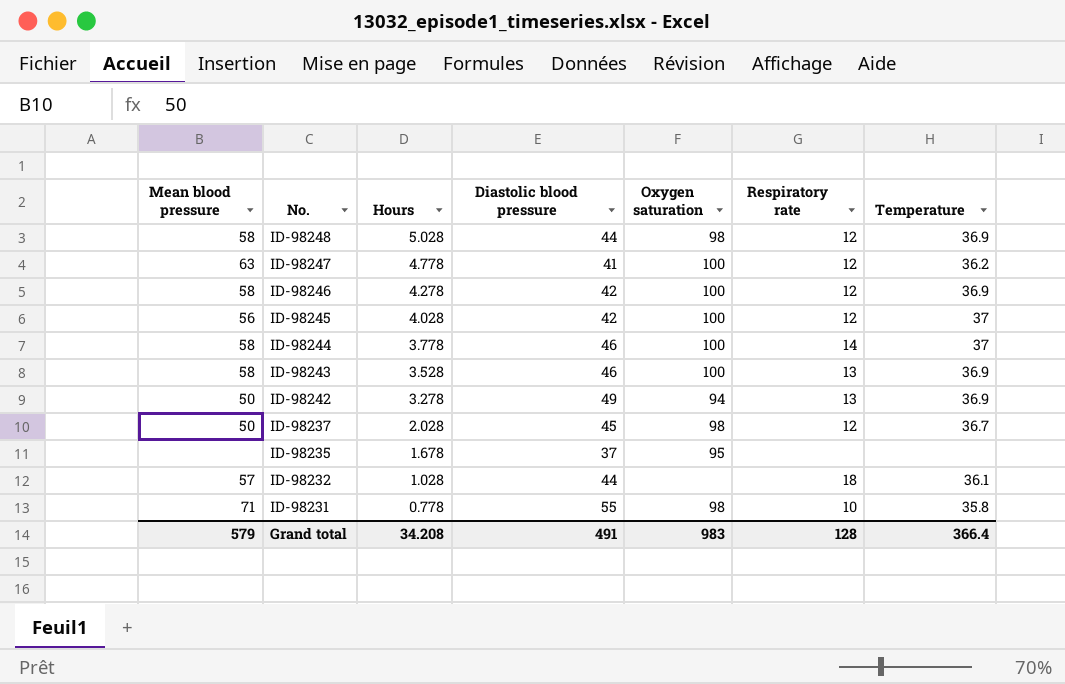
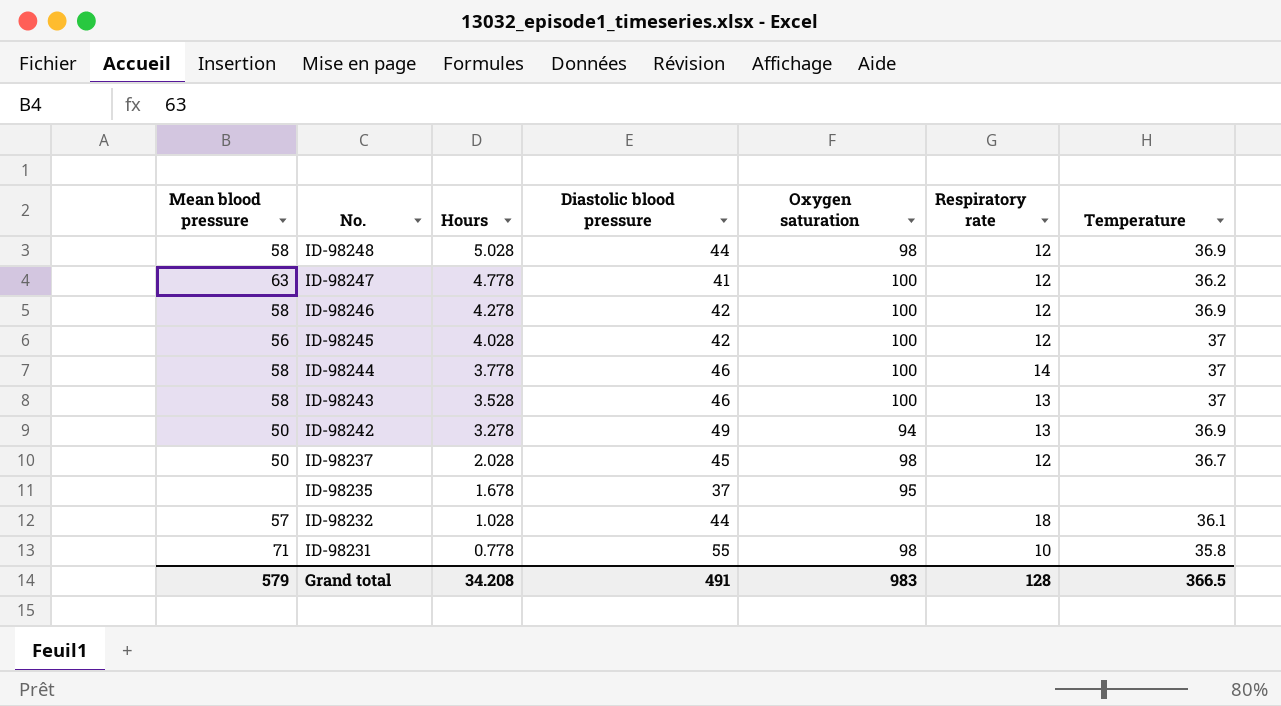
ID-98243 | Temperature: 36.9 -> 37
Grand total | Temperature: 366.4 -> 366.5

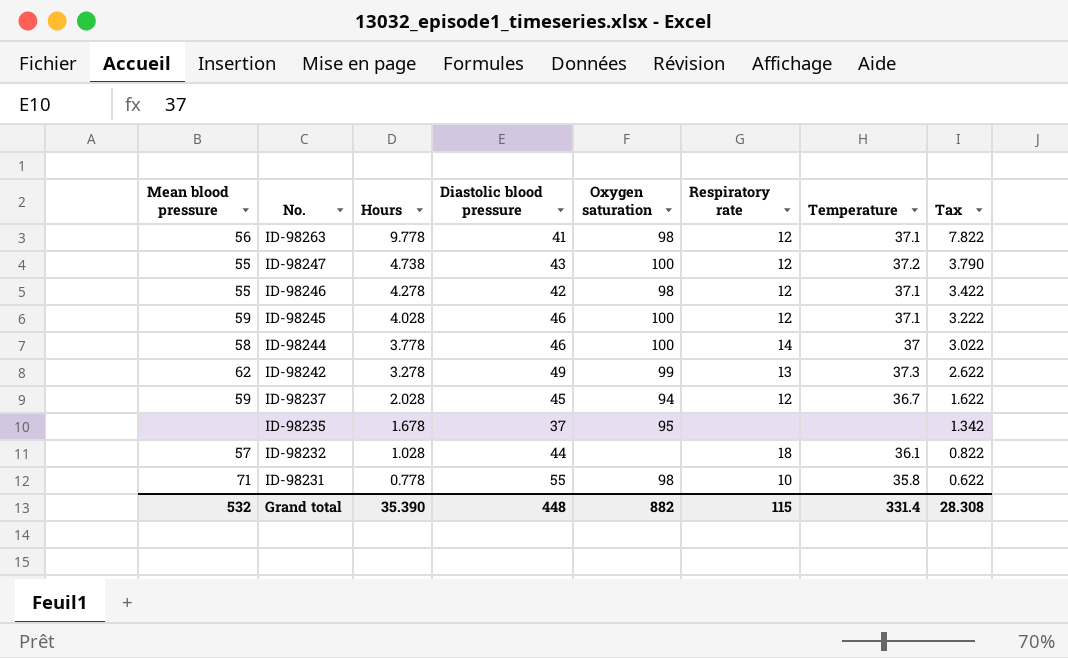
column Tax | formula: none -> [Hours] * 0.8
row ID-98248: 58 | 5.028 | 44 | 98 | 12 | 36.9 -> none
row ID-98243: 58 | 3.528 | 46 | 100 | 13 | 37 -> none
row ID-98263: none -> 56 | 9.778 | 41 | 98 | 12 | 37.1 | 7.822
ID-98247 | Mean blood pressure: 63 -> 55
ID-98247 | Hours: 4.778 -> 4.738
ID-98247 | Diastolic blood pressure: 41 -> 43
ID-98247 | Temperature: 36.2 -> 37.2
ID-98246 | Mean blood pressure: 58 -> 55
ID-98246 | Oxygen saturation: 100 -> 98
ID-98246 | Temperature: 36.9 -> 37.1
ID-98245 | Mean blood pressure: 56 -> 59
ID-98245 | Diastolic blood pressure: 42 -> 46
ID-98245 | Temperature: 37 -> 37.1
ID-98242 | Mean blood pressure: 50 -> 62
ID-98242 | Oxygen saturation: 94 -> 99
ID-98242 | Temperature: 36.9 -> 37.3
ID-98237 | Mean blood pressure: 50 -> 59
ID-98237 | Oxygen saturation: 98 -> 94
Grand total | Mean blood pressure: 579 -> 532
Grand total | Hours: 34.208 -> 35.390
Grand total | Diastolic blood pressure: 491 -> 448
Grand total | Oxygen saturation: 983 -> 882
Grand total | Respiratory rate: 128 -> 115
Grand total | Temperature: 366.5 -> 331.4

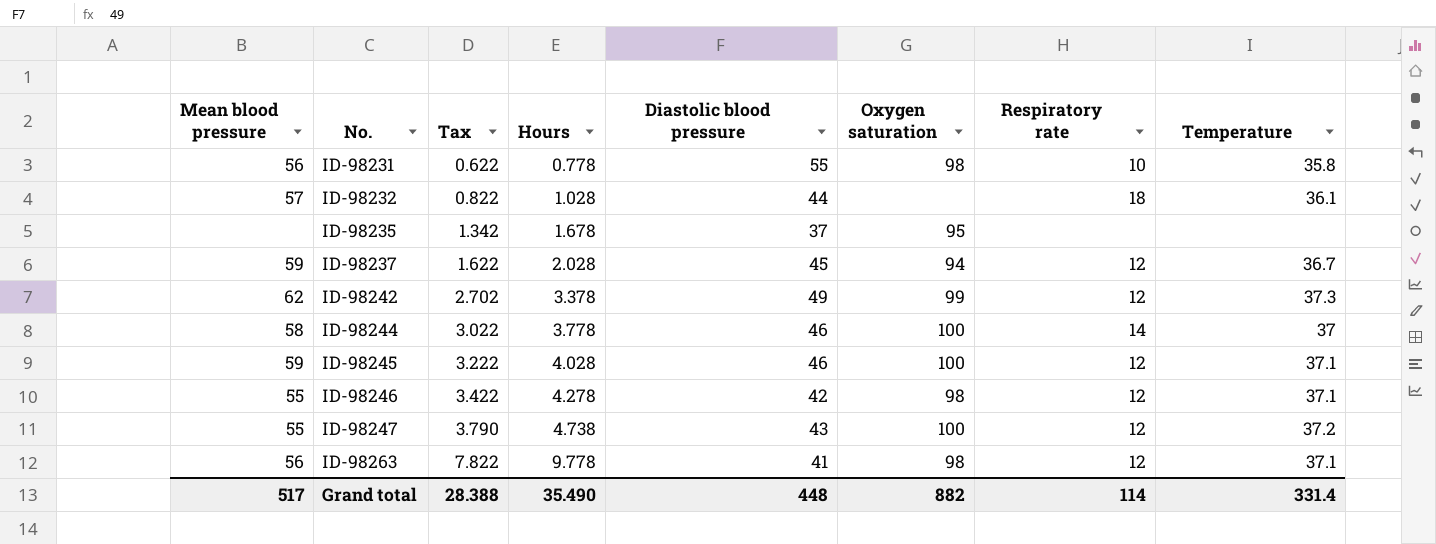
row order: No. descending -> No. ascending
column Tax | position: 8 -> 3
ID-98231 | Mean blood pressure: 71 -> 56
ID-98242 | Tax: 2.622 -> 2.702
ID-98242 | Hours: 3.278 -> 3.378
ID-98242 | Respiratory rate: 13 -> 12
Grand total | Mean blood pressure: 532 -> 517
Grand total | Tax: 28.308 -> 28.388
Grand total | Hours: 35.390 -> 35.490
Grand total | Respiratory rate: 115 -> 114

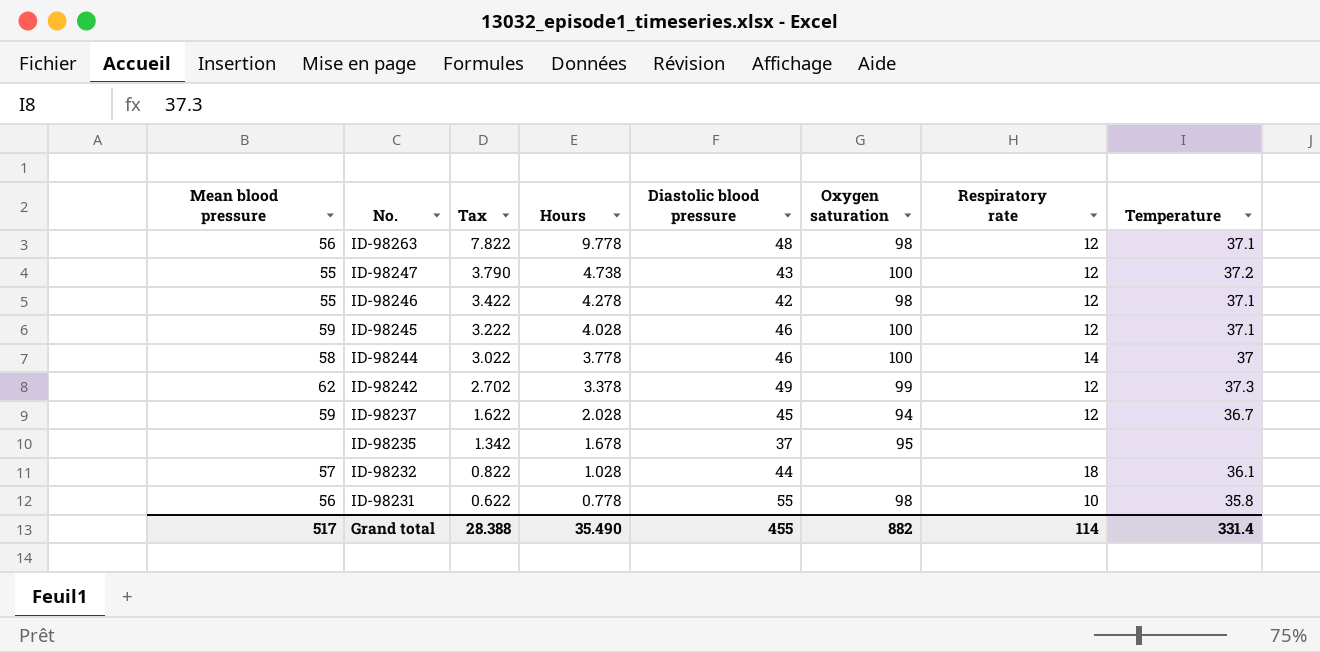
row order: No. ascending -> No. descending
ID-98263 | Diastolic blood pressure: 41 -> 48
Grand total | Diastolic blood pressure: 448 -> 455

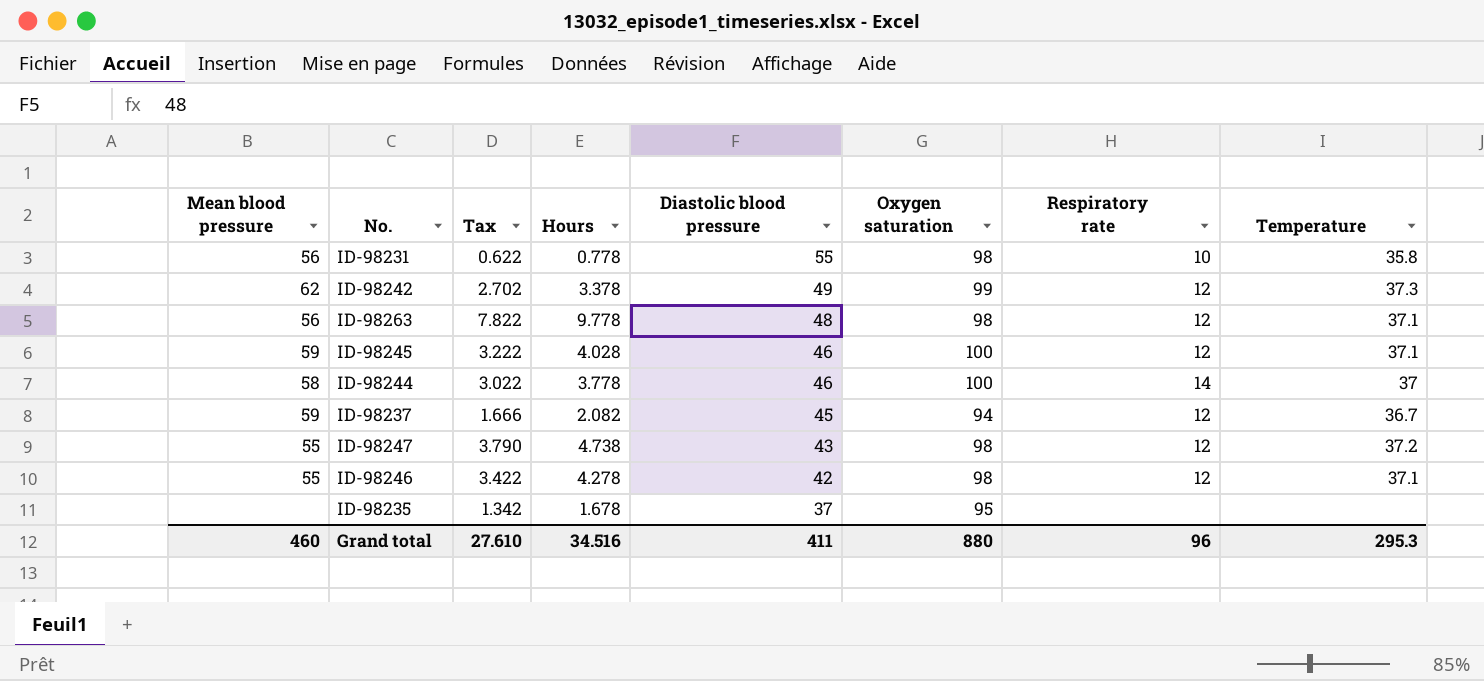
row order: No. descending -> Diastolic blood pressure descending
row ID-98232: 57 | 0.822 | 1.028 | 44 | none | 18 | 36.1 -> none
ID-98237 | Tax: 1.622 -> 1.666
ID-98237 | Hours: 2.028 -> 2.082
ID-98247 | Oxygen saturation: 100 -> 98
Grand total | Mean blood pressure: 517 -> 460
Grand total | Tax: 28.388 -> 27.610
Grand total | Hours: 35.490 -> 34.516
Grand total | Diastolic blood pressure: 455 -> 411
Grand total | Oxygen saturation: 882 -> 880
Grand total | Respiratory rate: 114 -> 96
Grand total | Temperature: 331.4 -> 295.3

